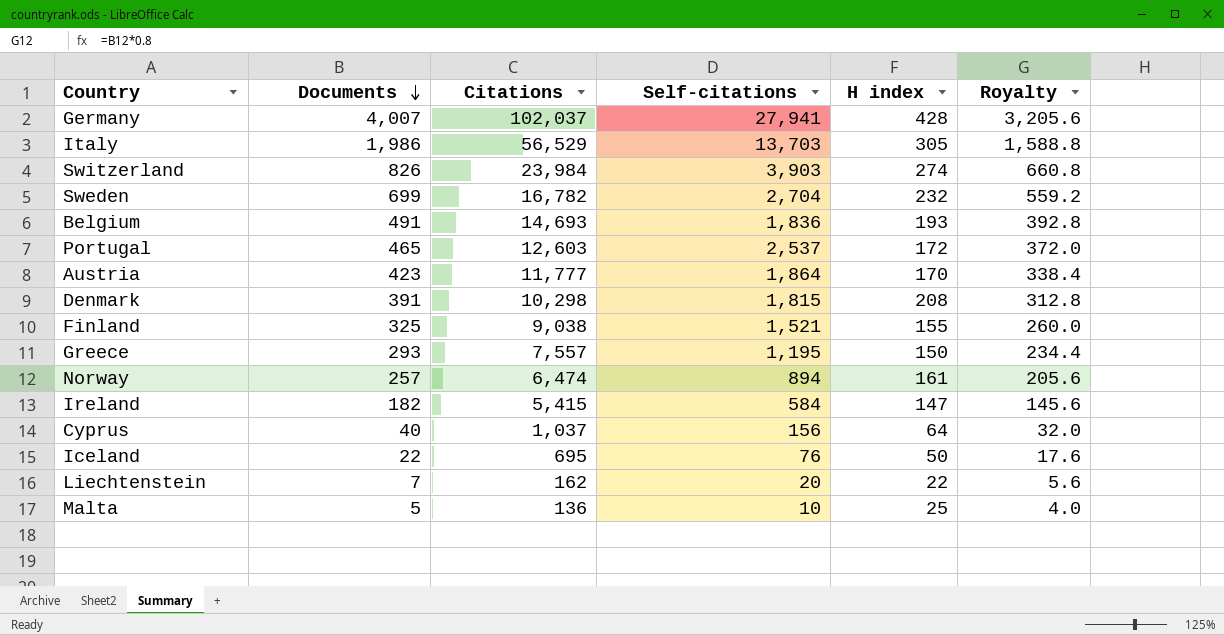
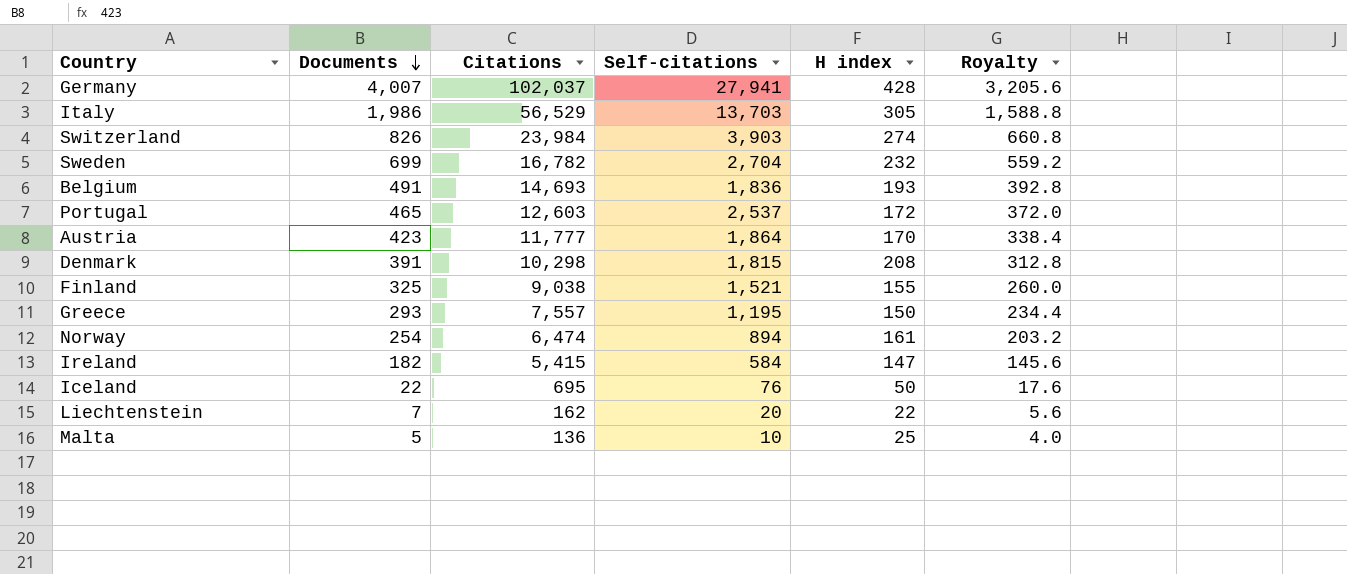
row Cyprus: 40 | 1,037 | 156 | 64 | 32.0 -> none
Norway | Documents: 257 -> 254
Norway | Royalty: 205.6 -> 203.2

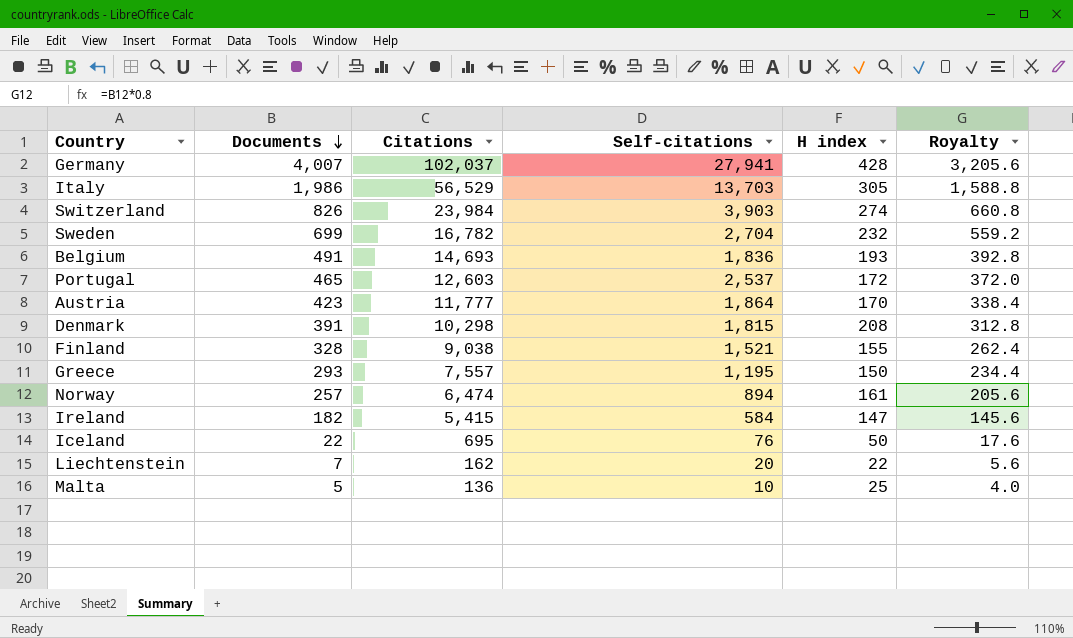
Finland | Documents: 325 -> 328
Finland | Royalty: 260.0 -> 262.4
Norway | Documents: 254 -> 257
Norway | Royalty: 203.2 -> 205.6

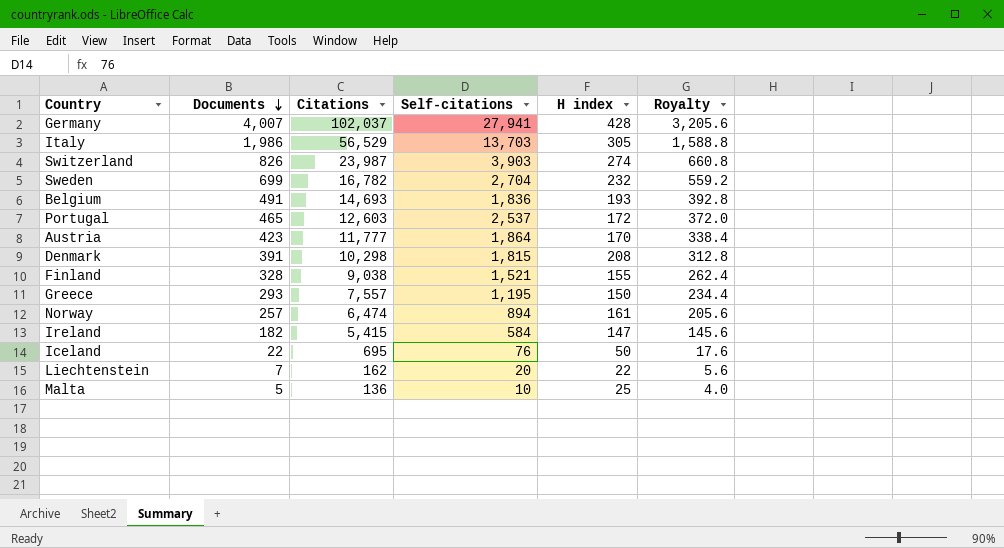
Switzerland | Citations: 23,984 -> 23,987

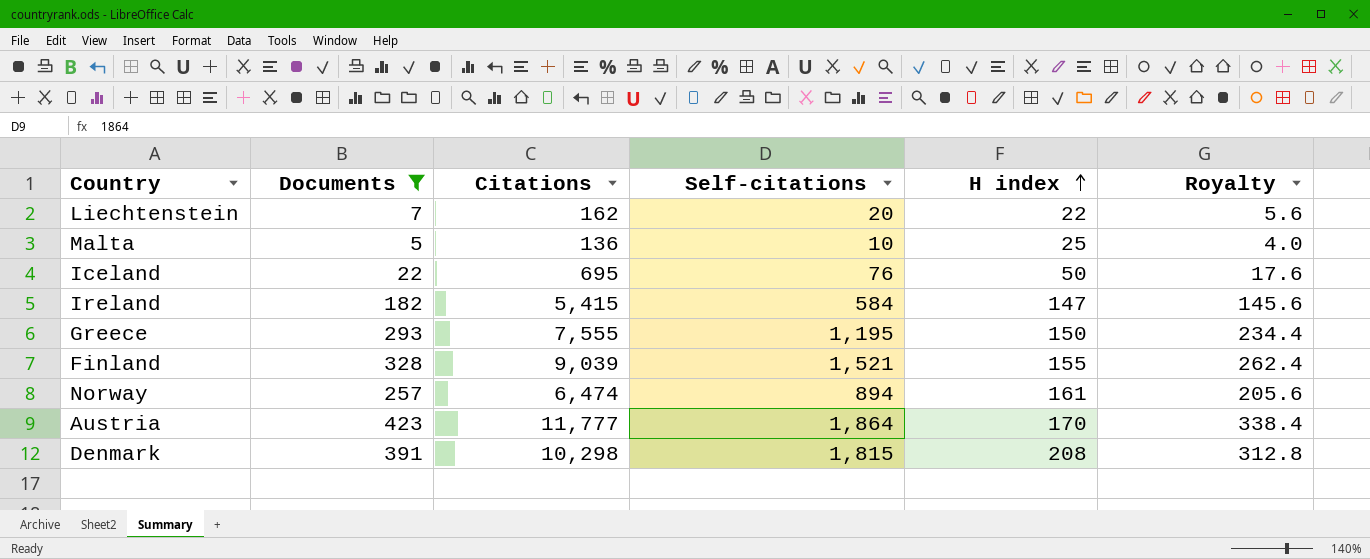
filter: none -> Documents <= 423
row order: Documents descending -> H index ascending
Greece | Citations: 7,557 -> 7,555
Finland | Citations: 9,038 -> 9,039

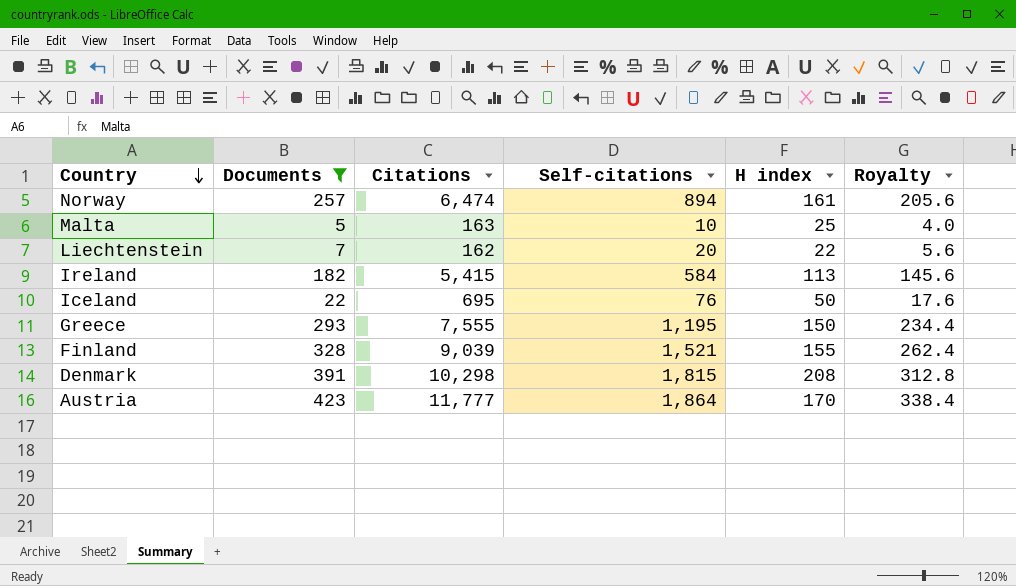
row order: H index ascending -> Country descending
Malta | Citations: 136 -> 163
Ireland | H index: 147 -> 113

